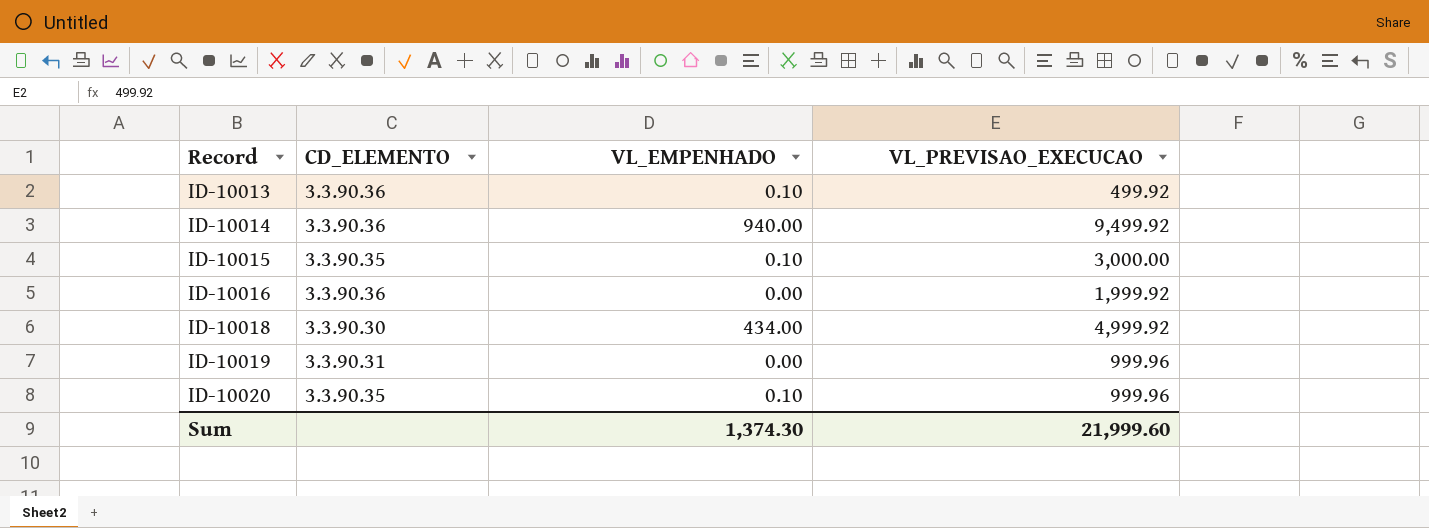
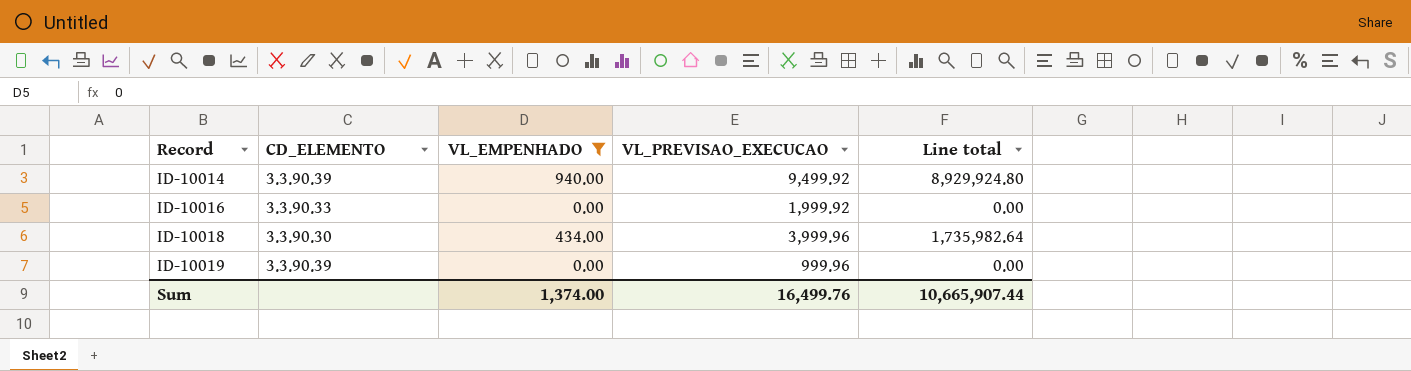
filter: none -> VL_EMPENHADO != 0.10
column Line total | formula: none -> [VL_EMPENHADO] * [VL_PREVISAO_EXECUCAO]
ID-10014 | CD_ELEMENTO: 3.3.90.36 -> 3.3.90.39
ID-10016 | CD_ELEMENTO: 3.3.90.36 -> 3.3.90.33
ID-10018 | VL_PREVISAO_EXECUCAO: 4,999.92 -> 3,999.96
ID-10019 | CD_ELEMENTO: 3.3.90.31 -> 3.3.90.39
Sum | VL_EMPENHADO: 1,374.30 -> 1,374.00
Sum | VL_PREVISAO_EXECUCAO: 21,999.60 -> 16,499.76

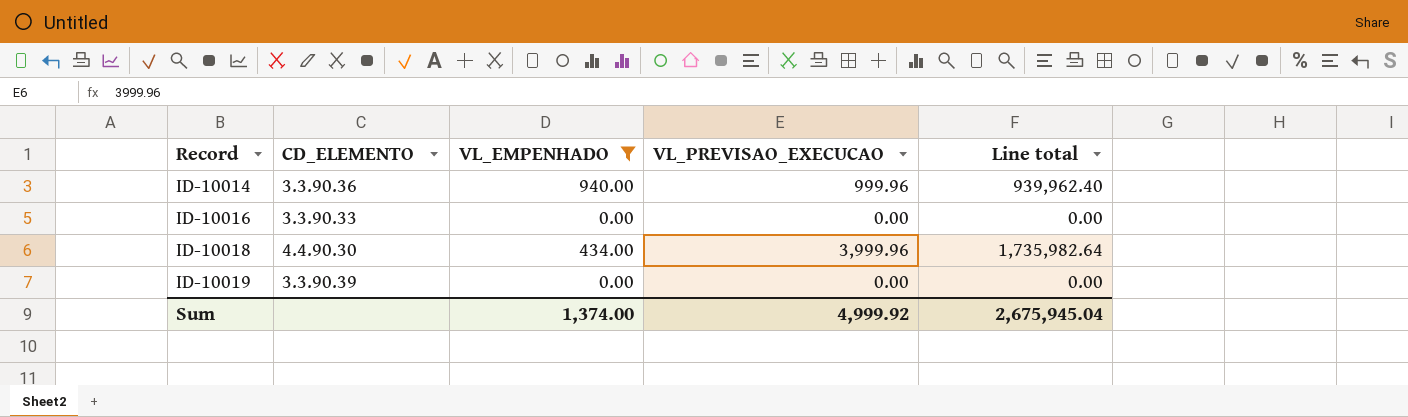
ID-10014 | CD_ELEMENTO: 3.3.90.39 -> 3.3.90.36
ID-10014 | VL_PREVISAO_EXECUCAO: 9,499.92 -> 999.96
ID-10014 | Line total: 8,929,924.80 -> 939,962.40
ID-10016 | VL_PREVISAO_EXECUCAO: 1,999.92 -> 0.00
ID-10018 | CD_ELEMENTO: 3.3.90.30 -> 4.4.90.30
ID-10019 | VL_PREVISAO_EXECUCAO: 999.96 -> 0.00
Sum | VL_PREVISAO_EXECUCAO: 16,499.76 -> 4,999.92
Sum | Line total: 10,665,907.44 -> 2,675,945.04

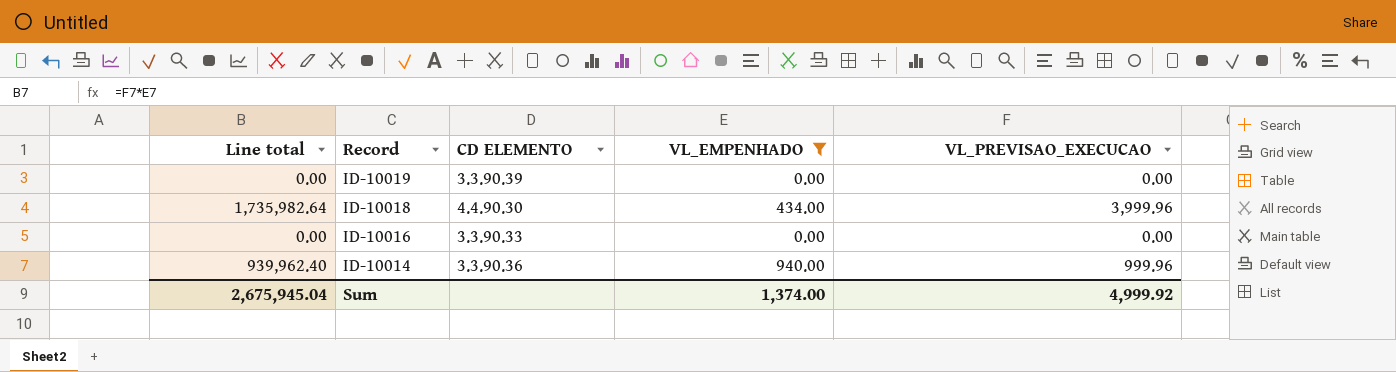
row order: Record ascending -> Record descending
column Line total | position: 5 -> 1
column name: CD_ELEMENTO -> CD ELEMENTO

